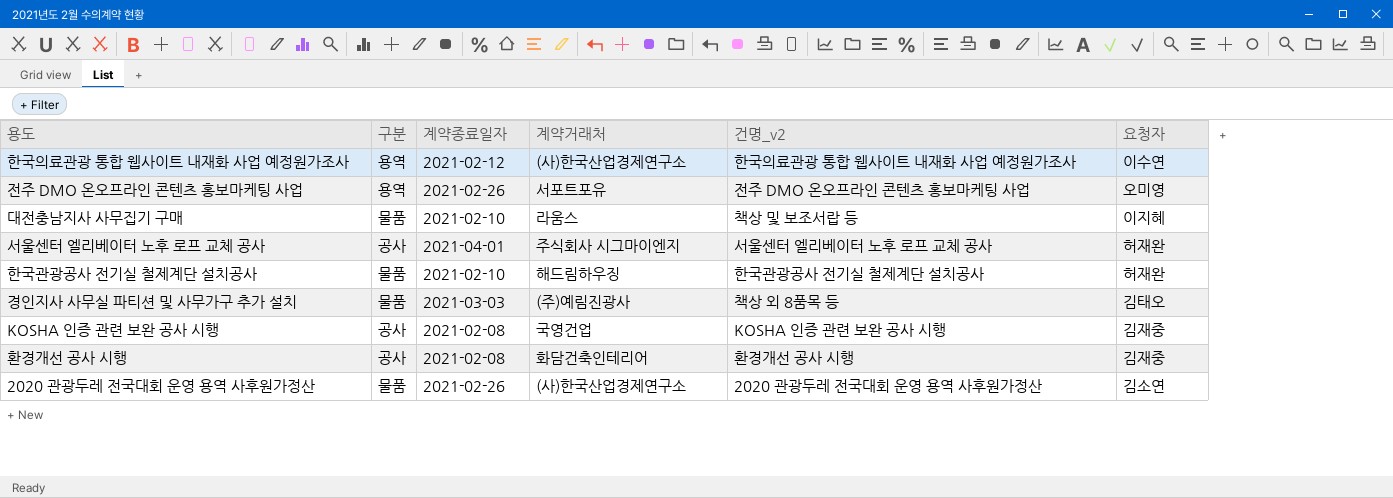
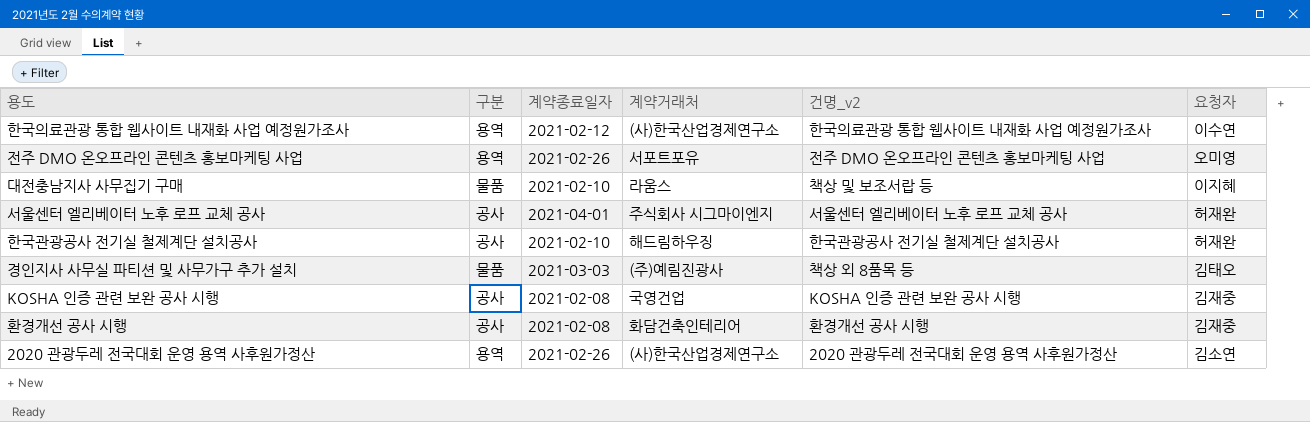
한국관광공사 전기실 철제계단 설치공사 | 구분: 물품 -> 공사
2020 관광두레 전국대회 운영 용역 사후원가정산 | 구분: 물품 -> 용역

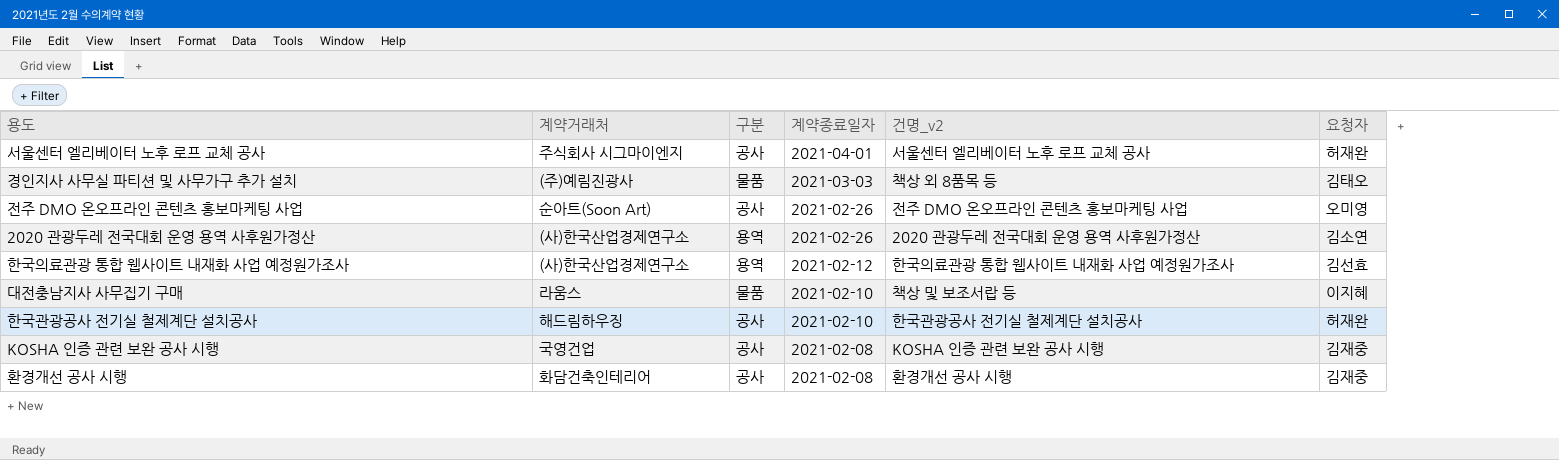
row order: none -> 계약종료일자 descending
column 계약거래처 | position: 4 -> 2
전주 DMO 온오프라인 콘텐츠 홍보마케팅 사업 | 계약거래처: 서포트포유 -> 순아트(Soon Art)
전주 DMO 온오프라인 콘텐츠 홍보마케팅 사업 | 구분: 용역 -> 공사
한국의료관광 통합 웹사이트 내재화 사업 예정원가조사 | 요청자: 이수연 -> 김선효

